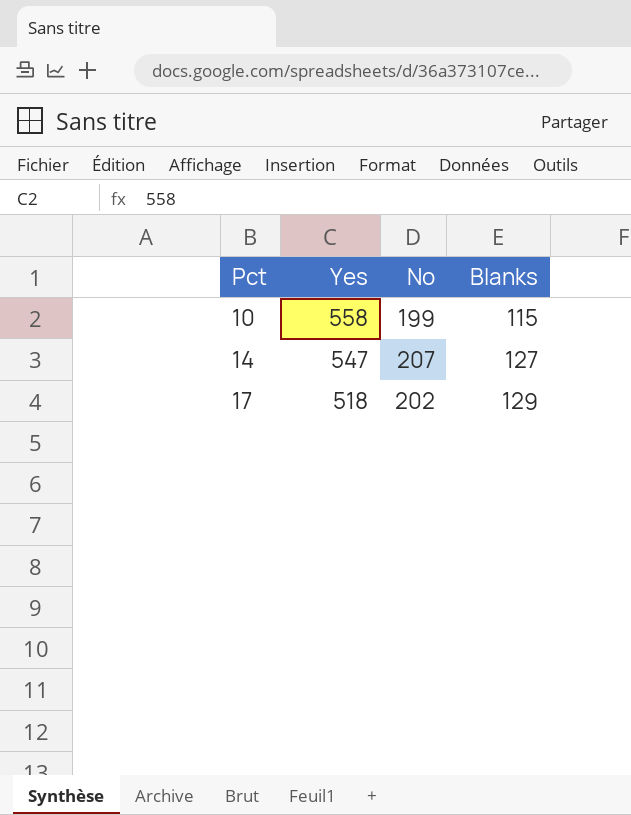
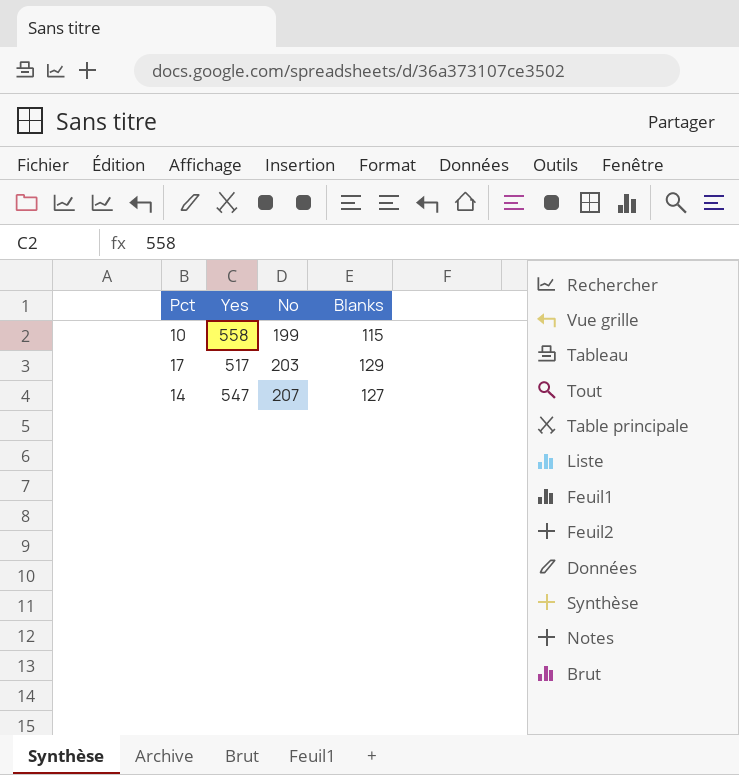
row order: Pct ascending -> No ascending
17 | Yes: 518 -> 517
17 | No: 202 -> 203

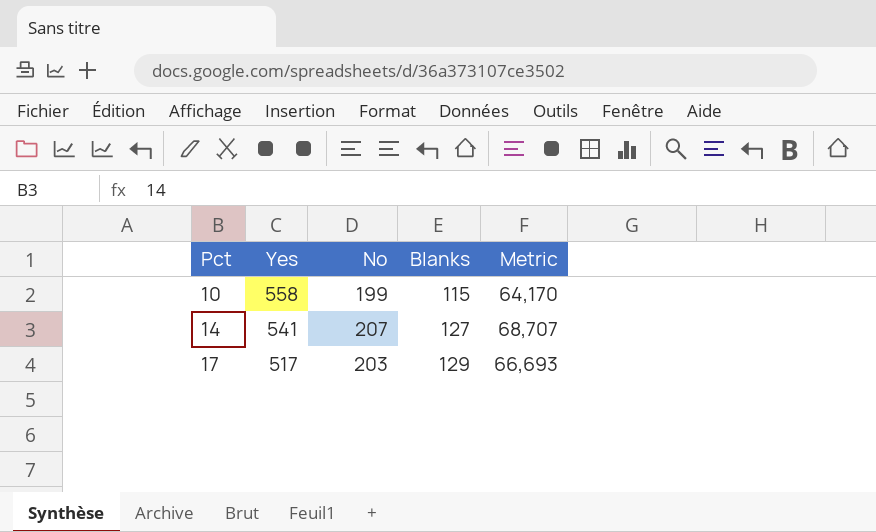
row order: No ascending -> Pct ascending
column Metric | formula: none -> [Yes] * [Blanks]
14 | Yes: 547 -> 541

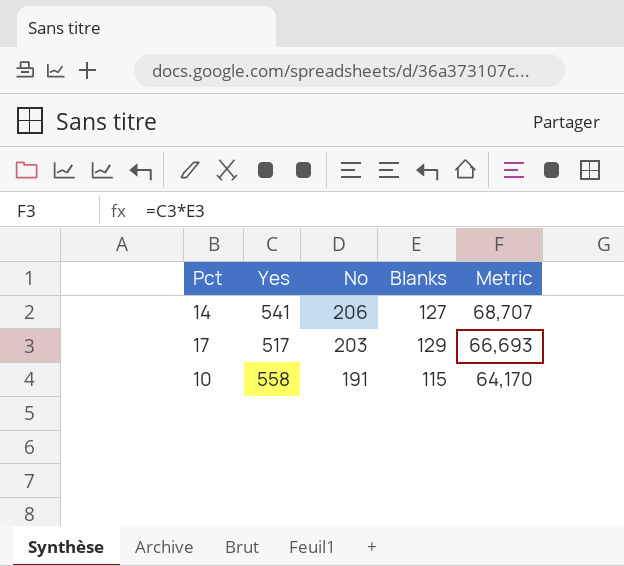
row order: Pct ascending -> No descending
14 | No: 207 -> 206
10 | No: 199 -> 191

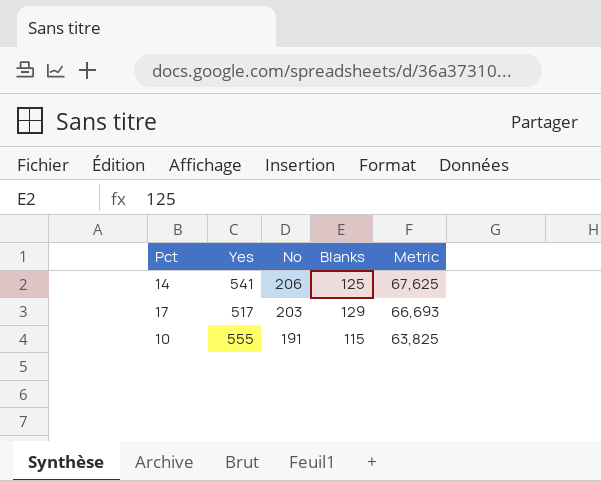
14 | Blanks: 127 -> 125
14 | Metric: 68,707 -> 67,625
10 | Yes: 558 -> 555
10 | Metric: 64,170 -> 63,825

